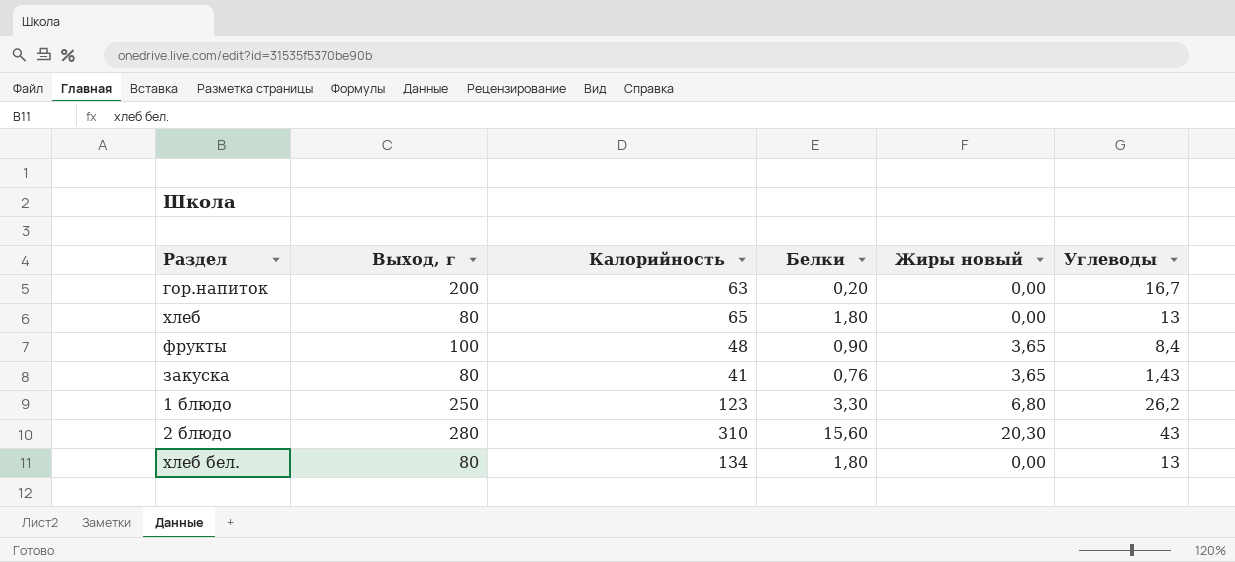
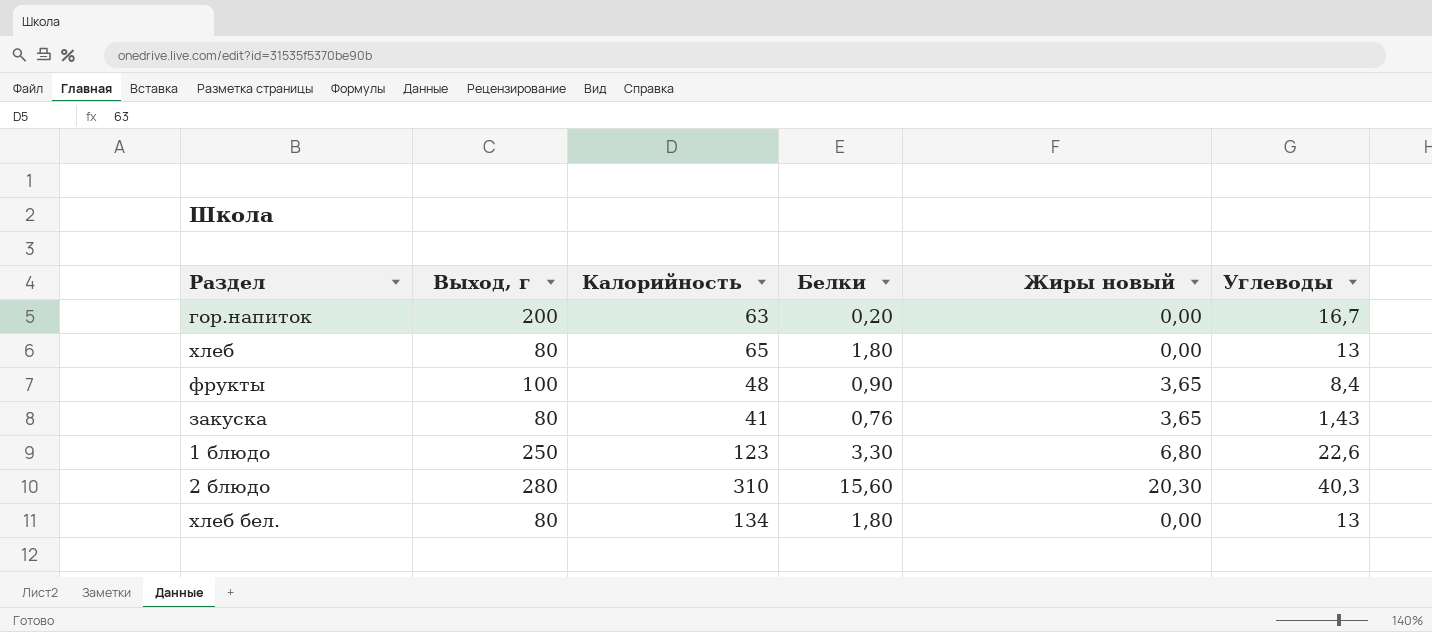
1 блюдо | Углеводы: 26,2 -> 22,6
2 блюдо | Углеводы: 43 -> 40,3

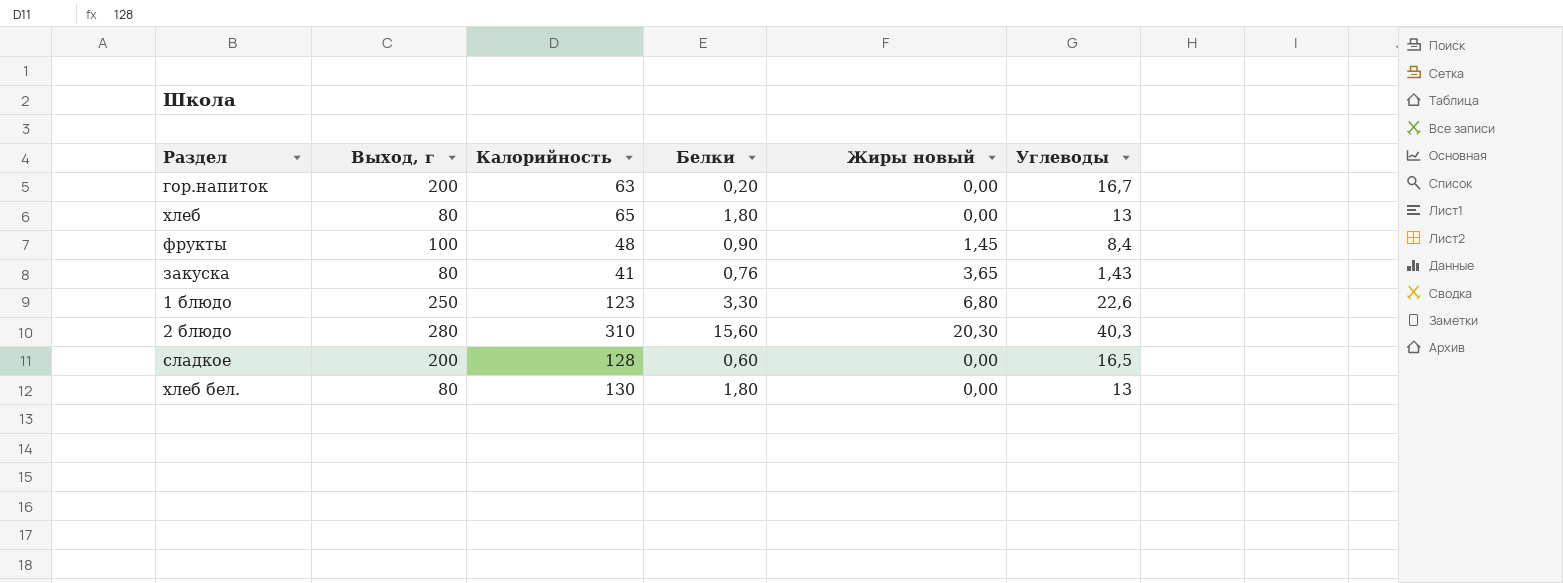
фрукты | Жиры новый: 3,65 -> 1,45
row сладкое: none -> 200 | 128 | 0,60 | 0,00 | 16,5
хлеб бел. | Калорийность: 134 -> 130

